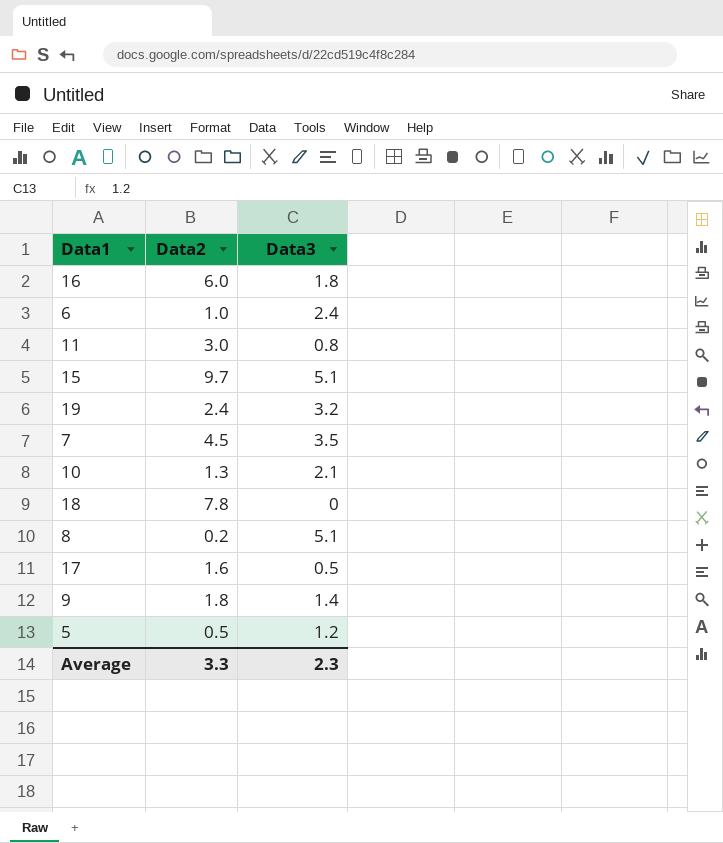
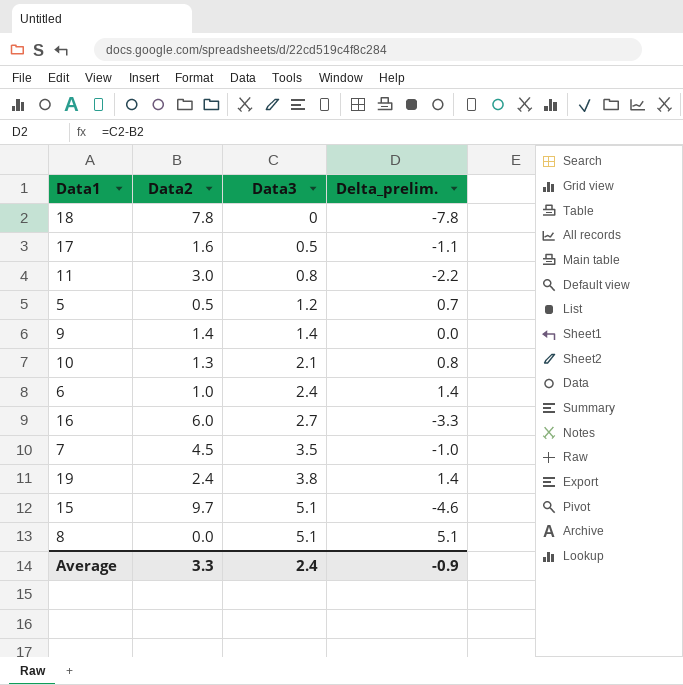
row order: none -> Data3 ascending
column Delta_prelim. | formula: none -> [Data3] - [Data2]
9 | Data2: 1.8 -> 1.4
16 | Data3: 1.8 -> 2.7
19 | Data3: 3.2 -> 3.8
8 | Data2: 0.2 -> 0.0
Average | Data3: 2.3 -> 2.4

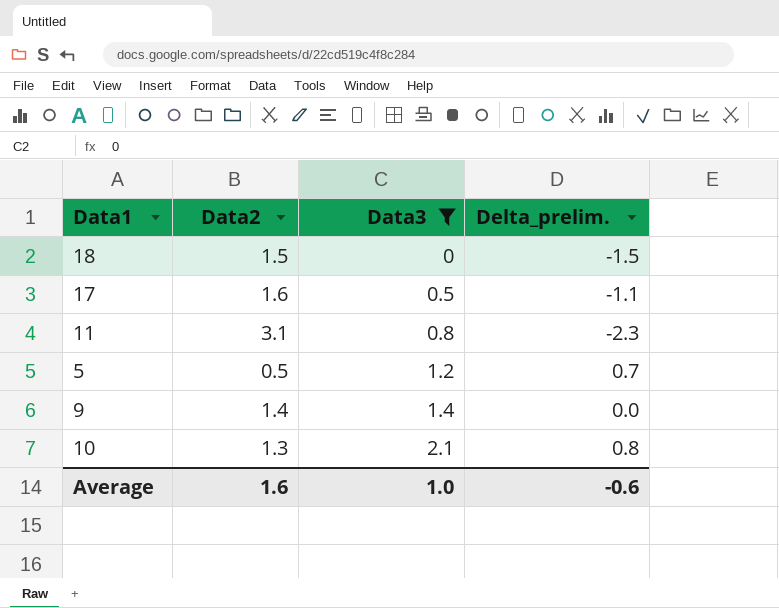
filter: none -> Data3 <= 2.1
18 | Data2: 7.8 -> 1.5
18 | Delta_prelim.: -7.8 -> -1.5
11 | Data2: 3.0 -> 3.1
11 | Delta_prelim.: -2.2 -> -2.3
Average | Data2: 3.3 -> 1.6
Average | Data3: 2.4 -> 1.0
Average | Delta_prelim.: -0.9 -> -0.6

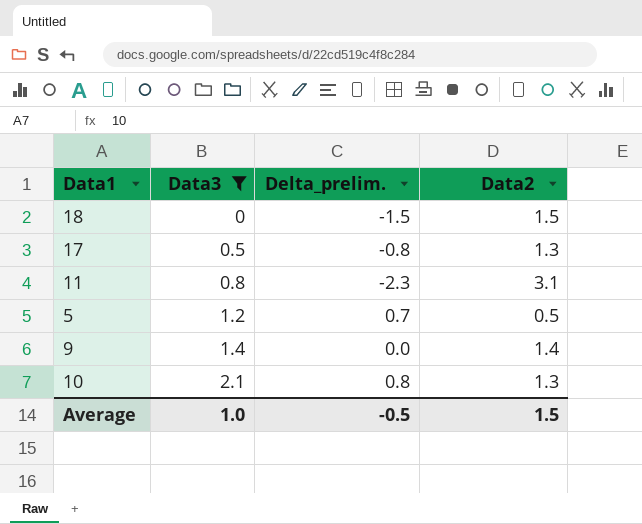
column Data2 | position: 2 -> 4
17 | Delta_prelim.: -1.1 -> -0.8
17 | Data2: 1.6 -> 1.3
Average | Delta_prelim.: -0.6 -> -0.5
Average | Data2: 1.6 -> 1.5

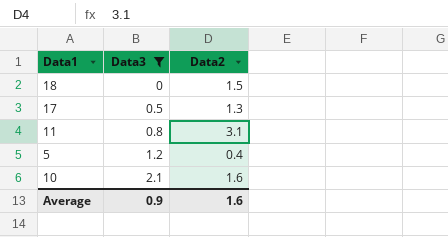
column Delta_prelim. | formula: [Data3] - [Data2] -> none
row 9: 1.4 | 0.0 | 1.4 -> none
5 | Data2: 0.5 -> 0.4
10 | Data2: 1.3 -> 1.6
Average | Data3: 1.0 -> 0.9
Average | Data2: 1.5 -> 1.6

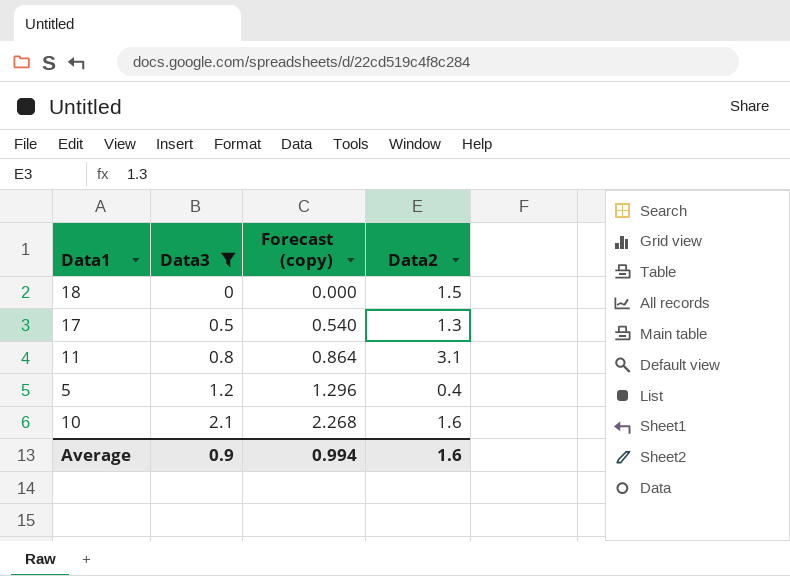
column Forecast (copy) | formula: none -> [Data3] * 1.08

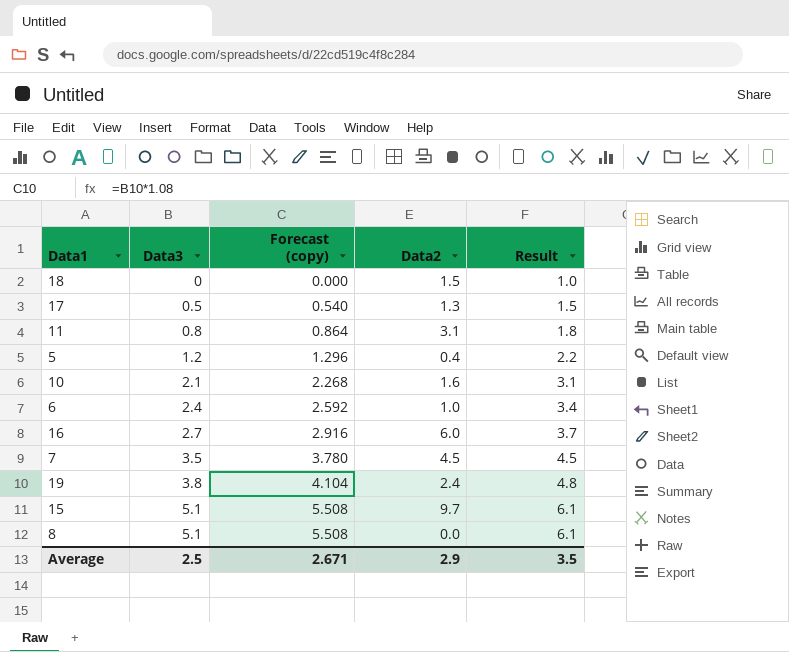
filter: Data3 <= 2.1 -> none
column Result | formula: none -> [Data3] + 1
Average | Data3: 0.9 -> 2.5
Average | Forecast (copy): 0.994 -> 2.671
Average | Data2: 1.6 -> 2.9

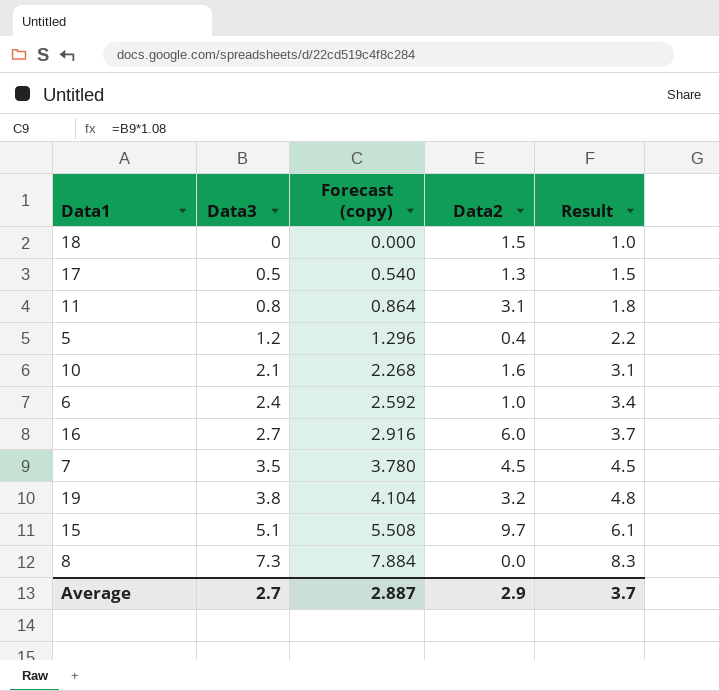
19 | Data2: 2.4 -> 3.2
8 | Data3: 5.1 -> 7.3
8 | Forecast (copy): 5.508 -> 7.884
8 | Result: 6.1 -> 8.3
Average | Data3: 2.5 -> 2.7
Average | Forecast (copy): 2.671 -> 2.887
Average | Result: 3.5 -> 3.7

